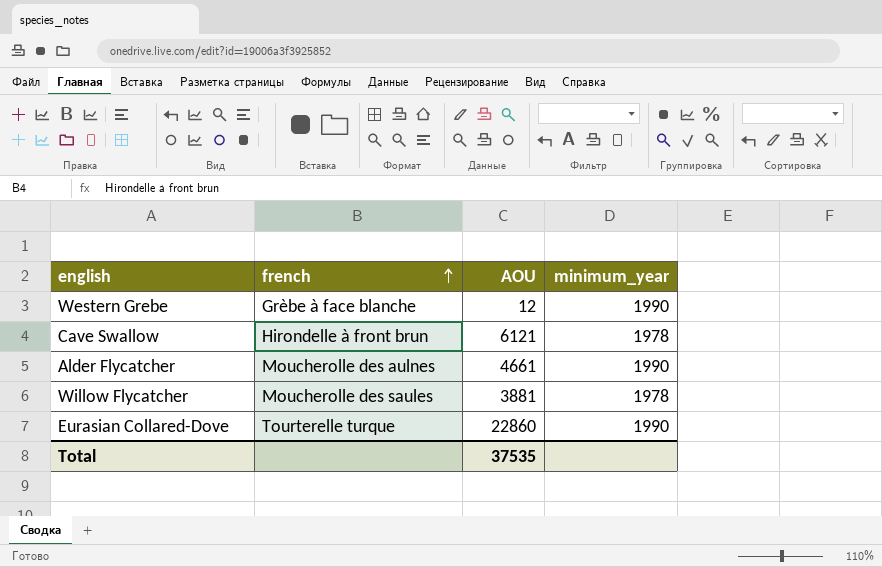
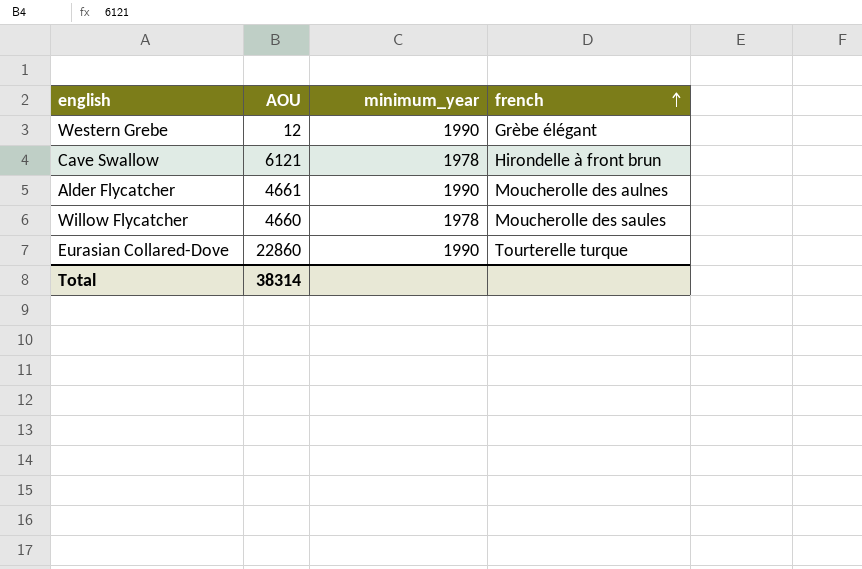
column french | position: 2 -> 4
Western Grebe | french: Grèbe à face blanche -> Grèbe élégant
Willow Flycatcher | AOU: 3881 -> 4660
Total | AOU: 37535 -> 38314

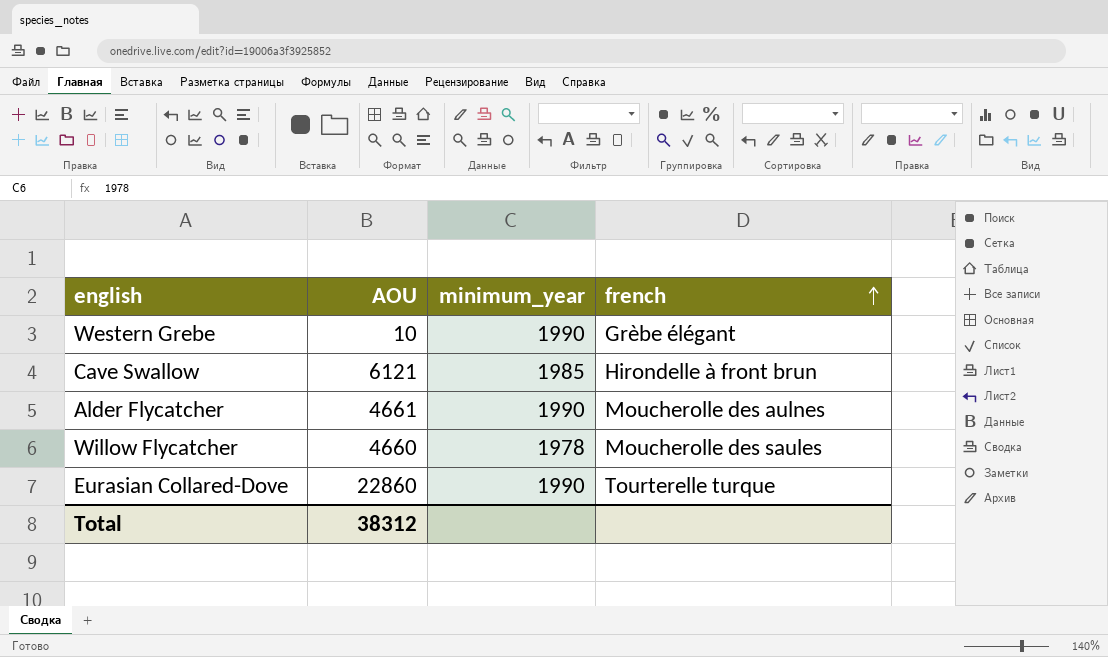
Western Grebe | AOU: 12 -> 10
Cave Swallow | minimum_year: 1978 -> 1985
Total | AOU: 38314 -> 38312

